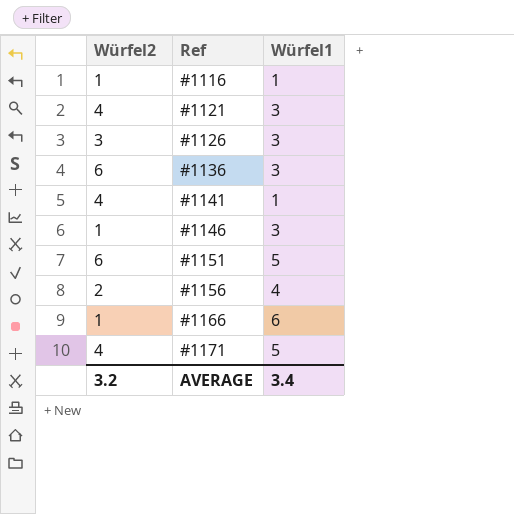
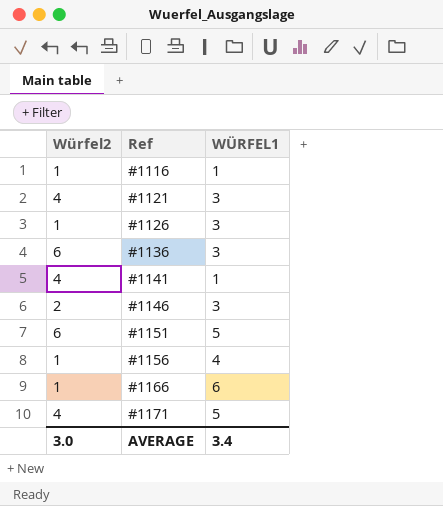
column name: Würfel1 -> WÜRFEL1
#1126 | Würfel2: 3 -> 1
#1146 | Würfel2: 1 -> 2
#1156 | Würfel2: 2 -> 1
AVERAGE | Würfel2: 3.2 -> 3.0

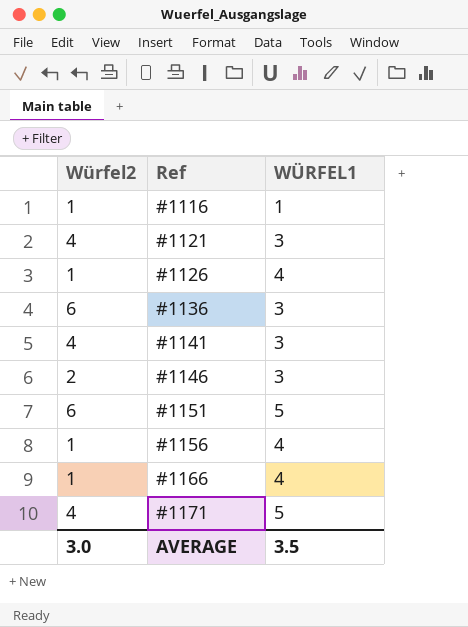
#1126 | WÜRFEL1: 3 -> 4
#1141 | WÜRFEL1: 1 -> 3
#1166 | WÜRFEL1: 6 -> 4
AVERAGE | WÜRFEL1: 3.4 -> 3.5

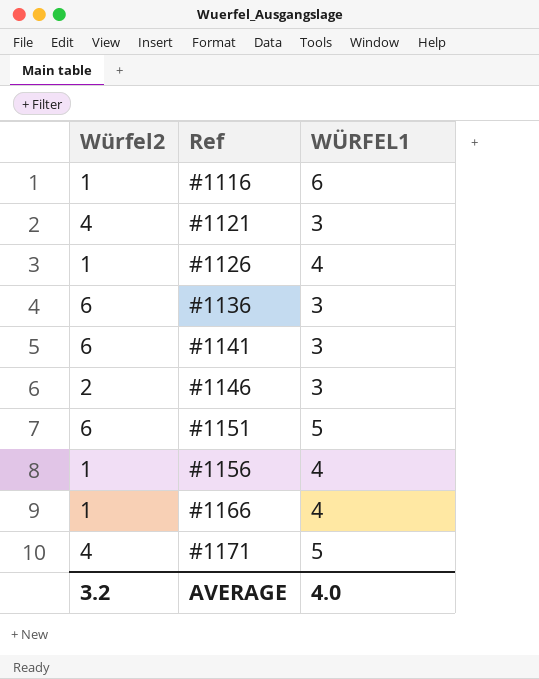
#1116 | WÜRFEL1: 1 -> 6
#1141 | Würfel2: 4 -> 6
AVERAGE | Würfel2: 3.0 -> 3.2
AVERAGE | WÜRFEL1: 3.5 -> 4.0

